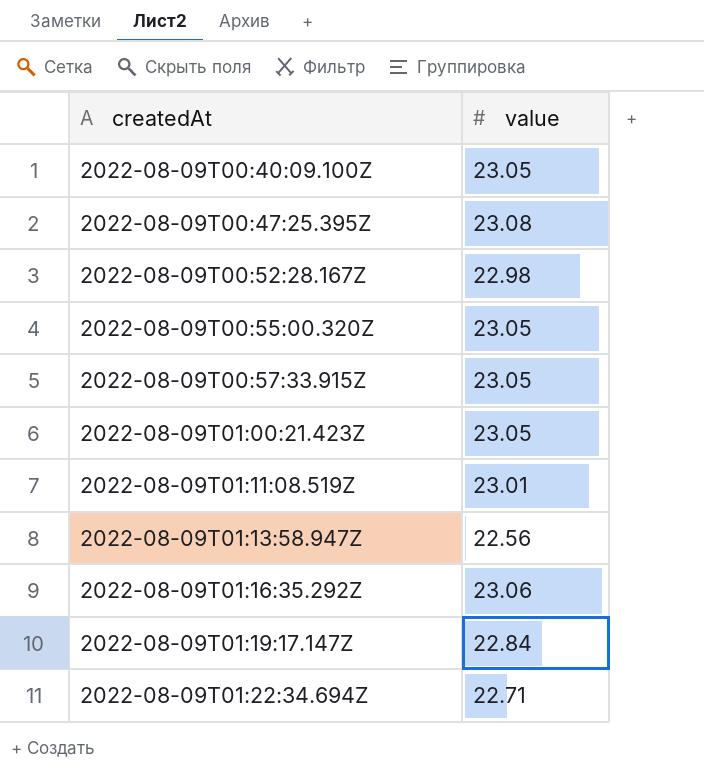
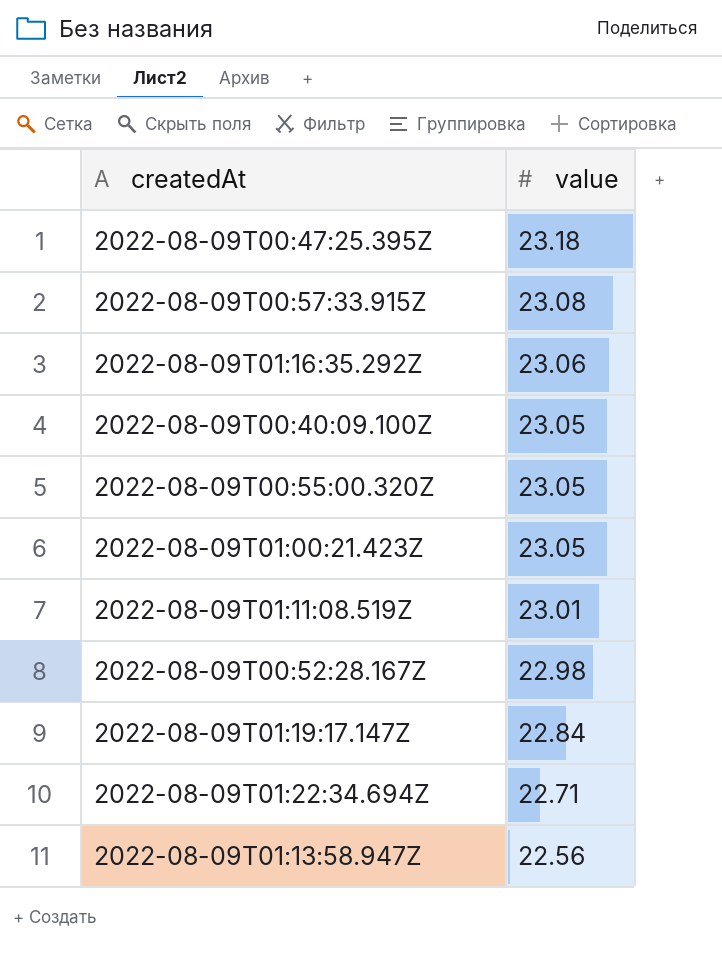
row order: createdAt ascending -> value descending
2022-08-09T00:47:25.395Z | value: 23.08 -> 23.18
2022-08-09T00:57:33.915Z | value: 23.05 -> 23.08

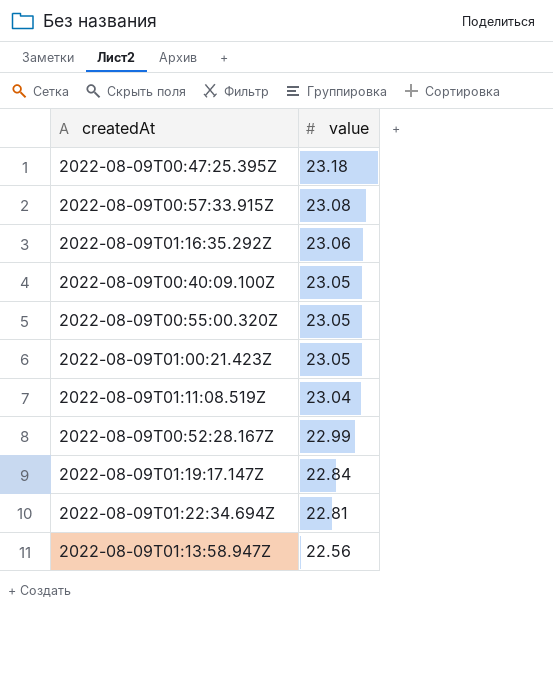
2022-08-09T01:11:08.519Z | value: 23.01 -> 23.04
2022-08-09T00:52:28.167Z | value: 22.98 -> 22.99
2022-08-09T01:22:34.694Z | value: 22.71 -> 22.81

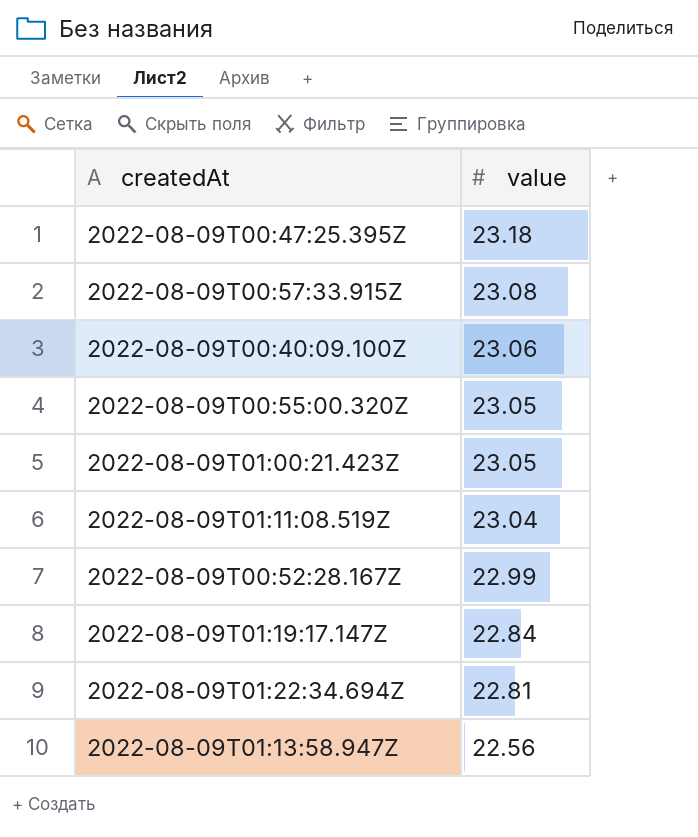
row 2022-08-09T01:16:35.292Z: 23.06 -> none
2022-08-09T00:40:09.100Z | value: 23.05 -> 23.06

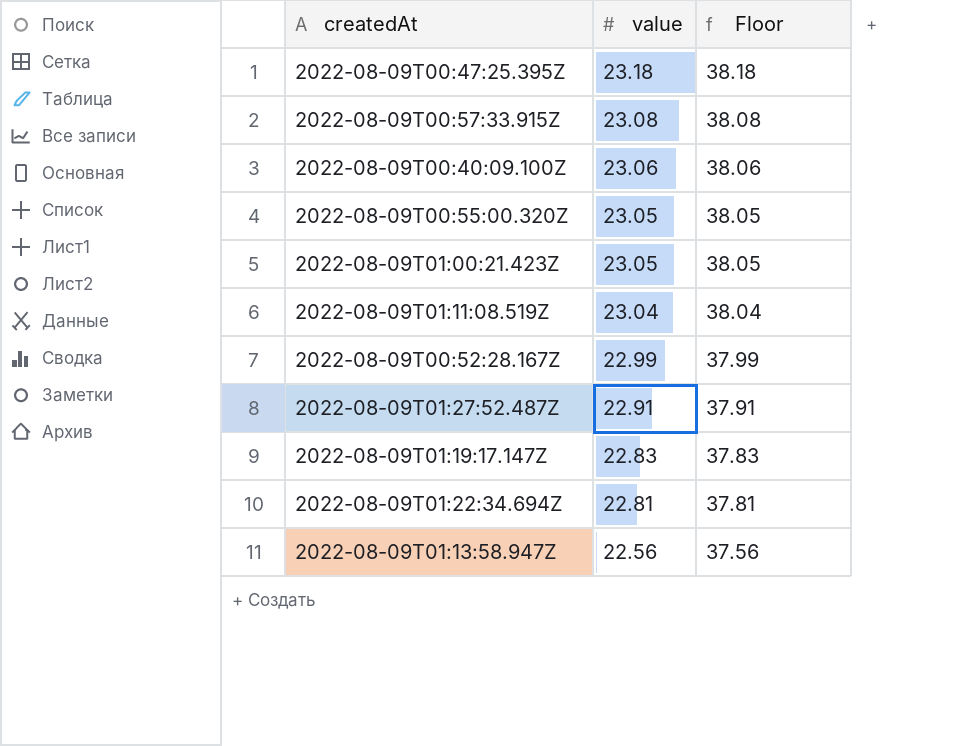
column Floor | formula: none -> [value] + 15
row 2022-08-09T01:27:52.487Z: none -> 22.91 | 37.91
2022-08-09T01:19:17.147Z | value: 22.84 -> 22.83

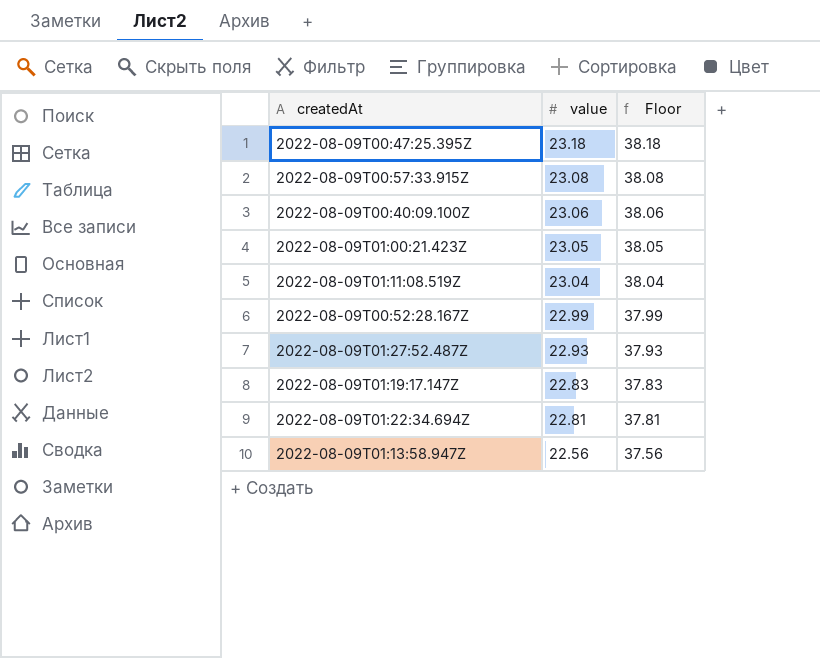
row 2022-08-09T00:55:00.320Z: 23.05 | 38.05 -> none
2022-08-09T01:27:52.487Z | value: 22.91 -> 22.93
2022-08-09T01:27:52.487Z | Floor: 37.91 -> 37.93

